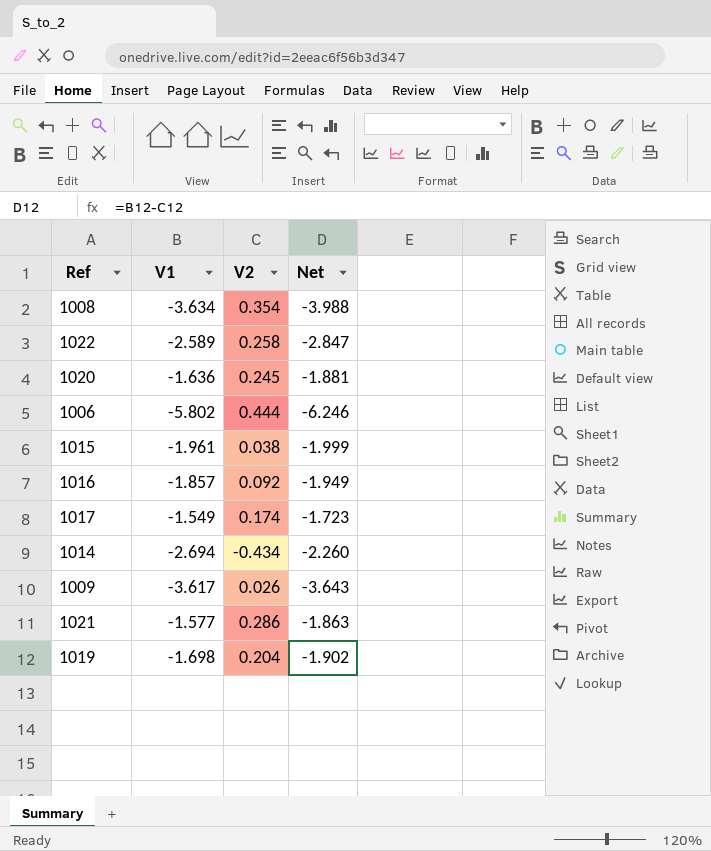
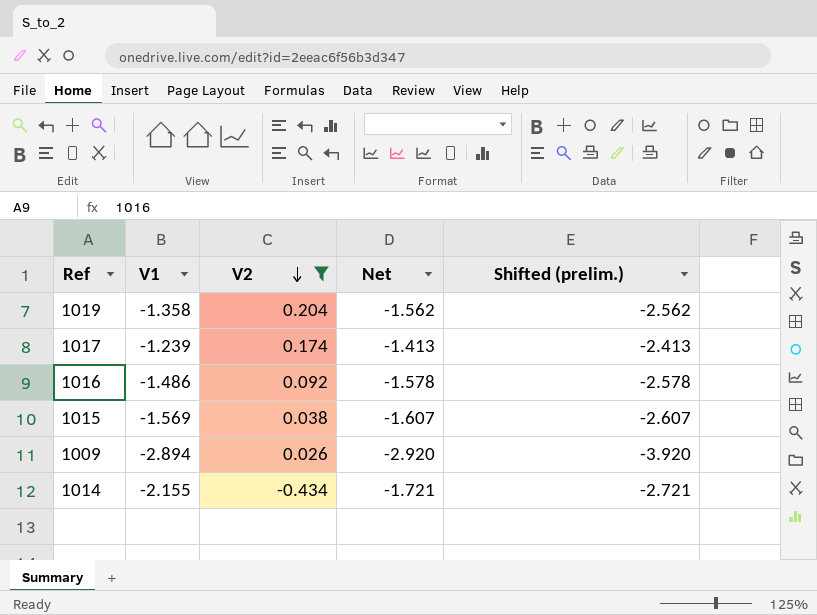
filter: none -> V2 <= 0.204
row order: none -> V2 descending
column Shifted (prelim.) | formula: none -> [Net] - 1
1019 | V1: -1.698 -> -1.358
1019 | Net: -1.902 -> -1.562
1017 | V1: -1.549 -> -1.239
1017 | Net: -1.723 -> -1.413
1016 | V1: -1.857 -> -1.486
1016 | Net: -1.949 -> -1.578
1015 | V1: -1.961 -> -1.569
1015 | Net: -1.999 -> -1.607
1009 | V1: -3.617 -> -2.894
1009 | Net: -3.643 -> -2.920
1014 | V1: -2.694 -> -2.155
1014 | Net: -2.260 -> -1.721

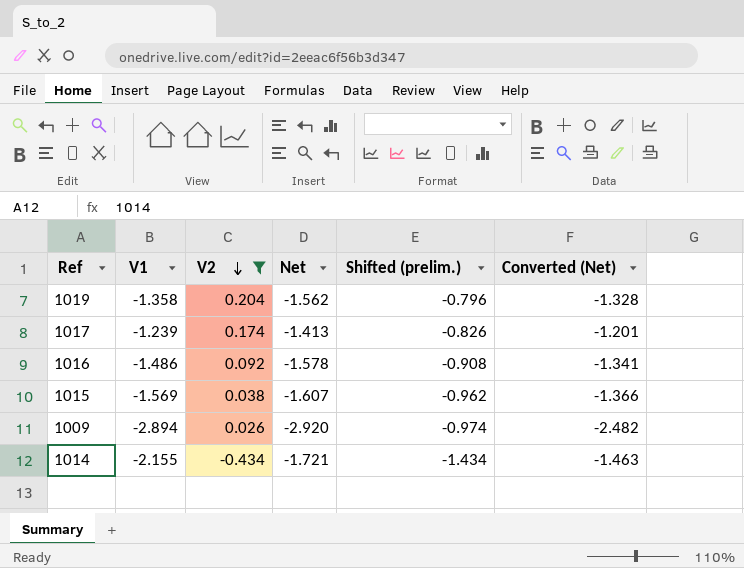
column Shifted (prelim.) | formula: [Net] - 1 -> [V2] - 1
column Converted (Net) | formula: none -> [Net] * 0.85

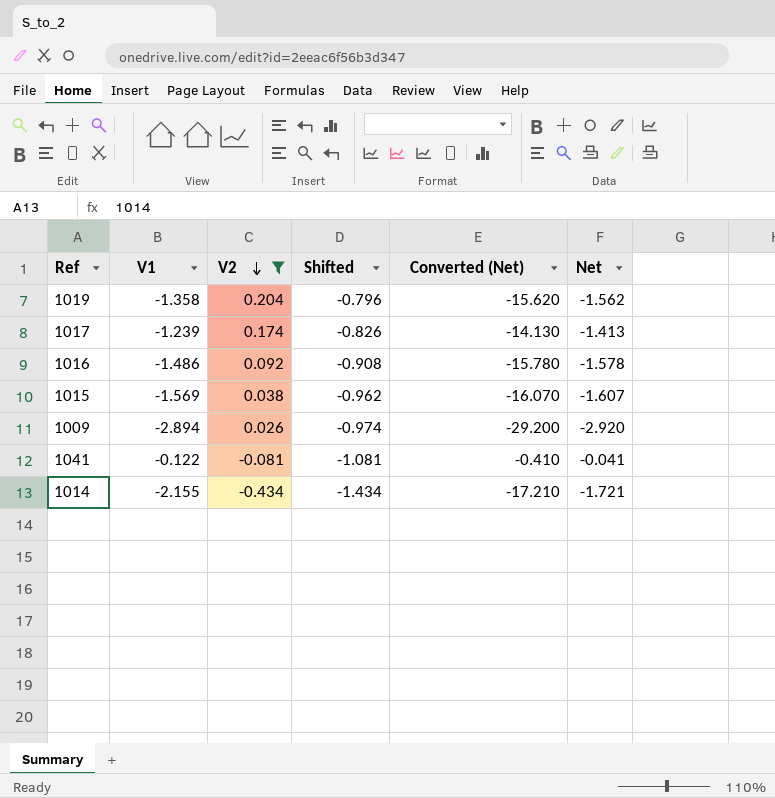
column name: Shifted (prelim.) -> Shifted
column Converted (Net) | formula: [Net] * 0.85 -> [Net] * 10
column Net | position: 4 -> 6
row 1041: none -> -0.122 | -0.081 | -1.081 | -0.410 | -0.041

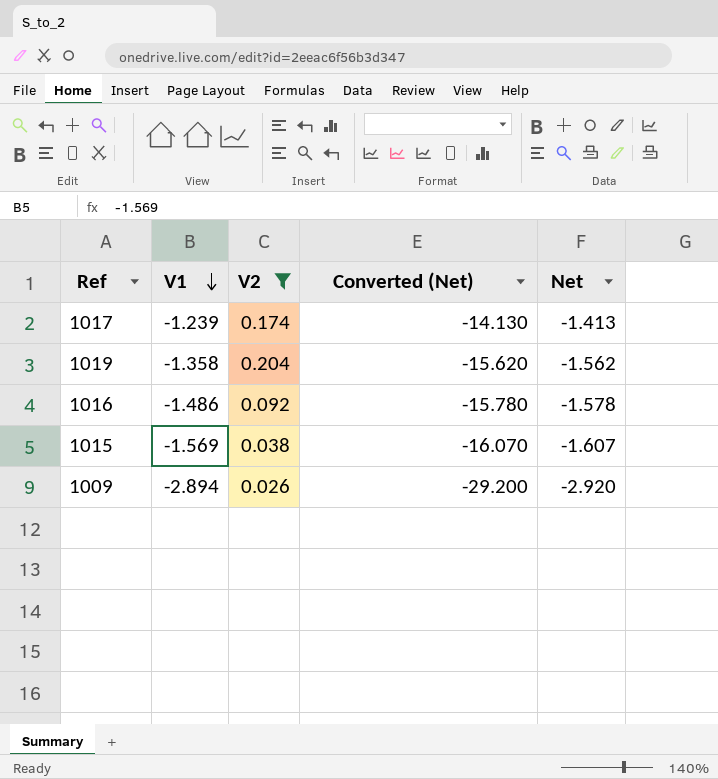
row order: V2 descending -> V1 descending
column Shifted | formula: [V2] - 1 -> none
row 1041: -0.122 | -0.081 | -1.081 | -0.410 | -0.041 -> none
row 1014: -2.155 | -0.434 | -1.434 | -17.210 | -1.721 -> none

